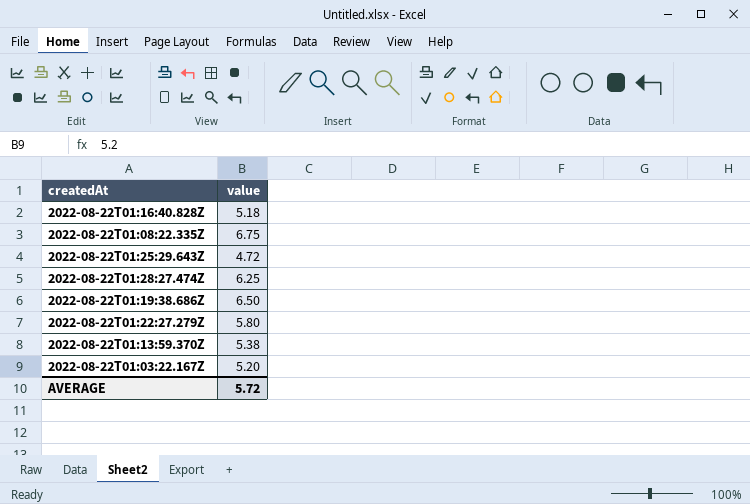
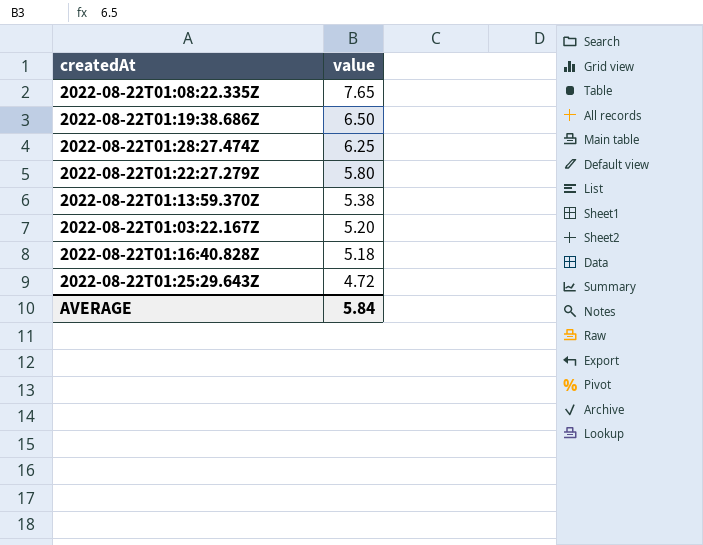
row order: none -> value descending
2022-08-22T01:08:22.335Z | value: 6.75 -> 7.65
AVERAGE | value: 5.72 -> 5.84

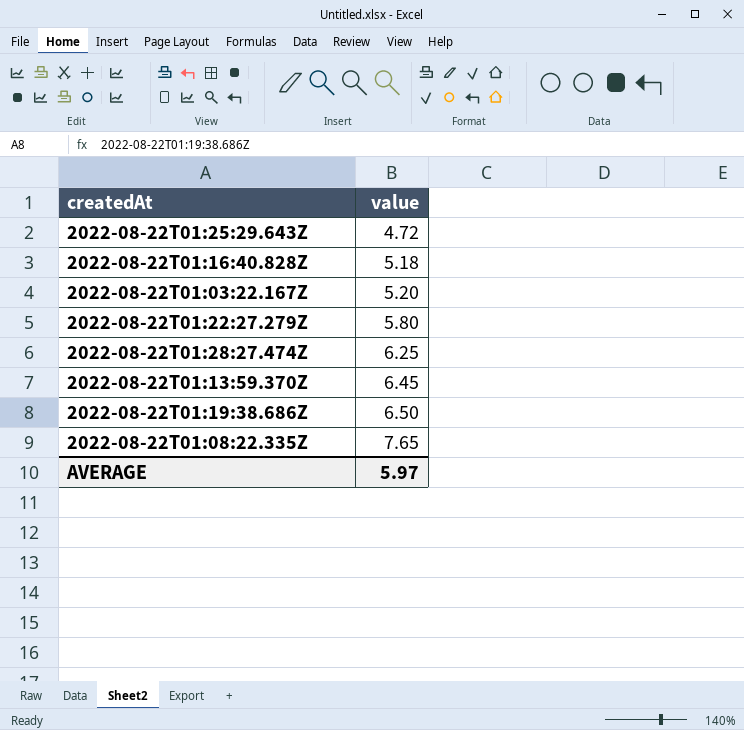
row order: value descending -> value ascending
2022-08-22T01:13:59.370Z | value: 5.38 -> 6.45
AVERAGE | value: 5.84 -> 5.97

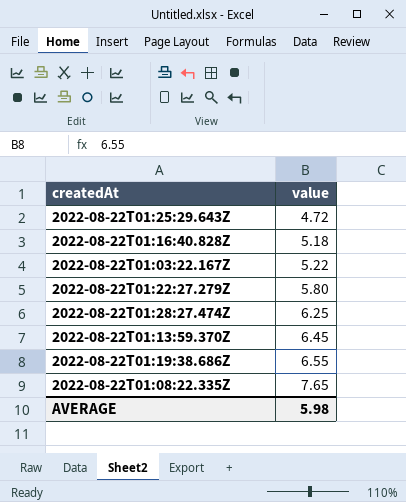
2022-08-22T01:03:22.167Z | value: 5.20 -> 5.22
2022-08-22T01:19:38.686Z | value: 6.50 -> 6.55
AVERAGE | value: 5.97 -> 5.98

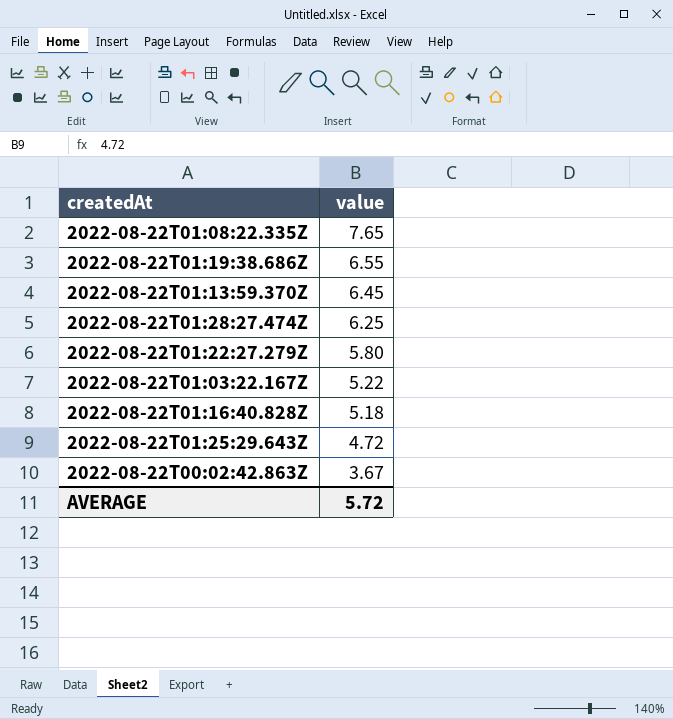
row order: value ascending -> value descending
row 2022-08-22T00:02:42.863Z: none -> 3.67
AVERAGE | value: 5.98 -> 5.72

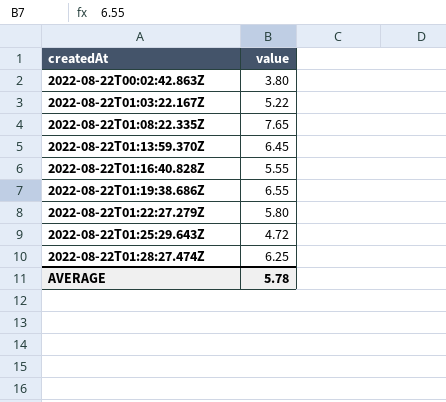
row order: value descending -> createdAt ascending
2022-08-22T00:02:42.863Z | value: 3.67 -> 3.80
2022-08-22T01:16:40.828Z | value: 5.18 -> 5.55
AVERAGE | value: 5.72 -> 5.78

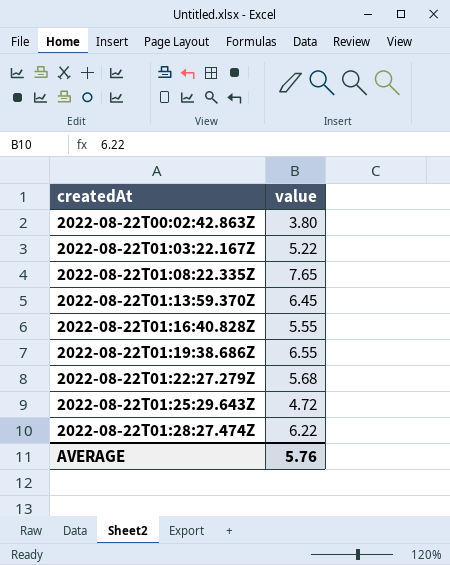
2022-08-22T01:22:27.279Z | value: 5.80 -> 5.68
2022-08-22T01:28:27.474Z | value: 6.25 -> 6.22
AVERAGE | value: 5.78 -> 5.76

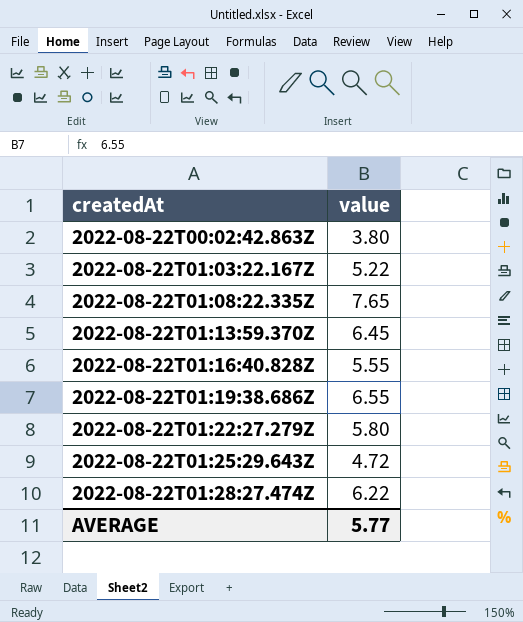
2022-08-22T01:22:27.279Z | value: 5.68 -> 5.80
AVERAGE | value: 5.76 -> 5.77

